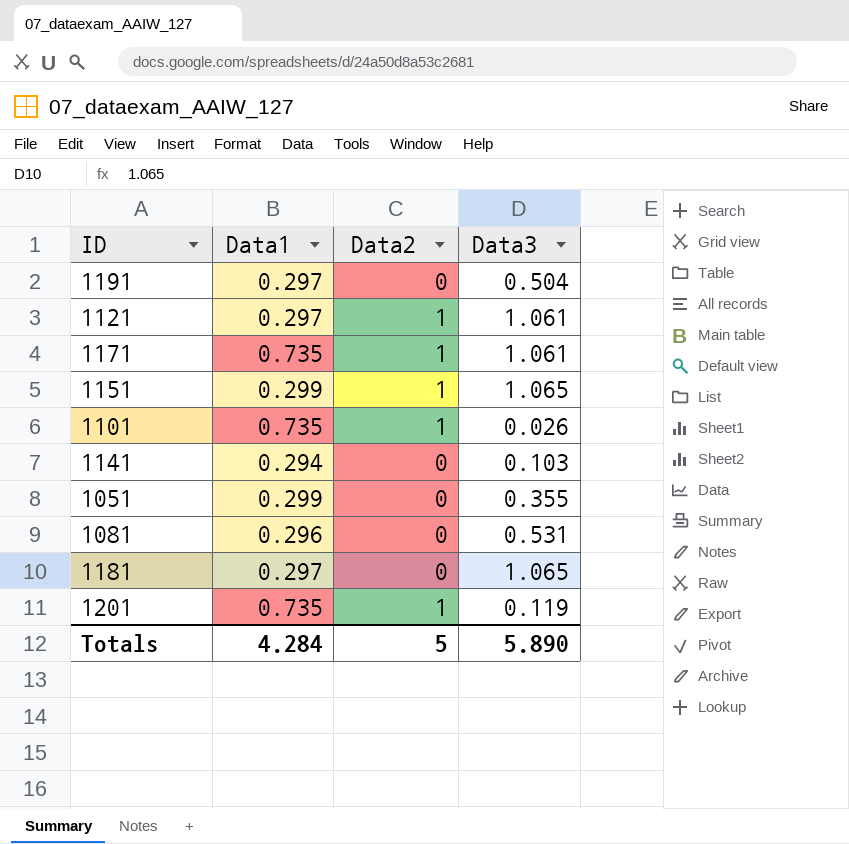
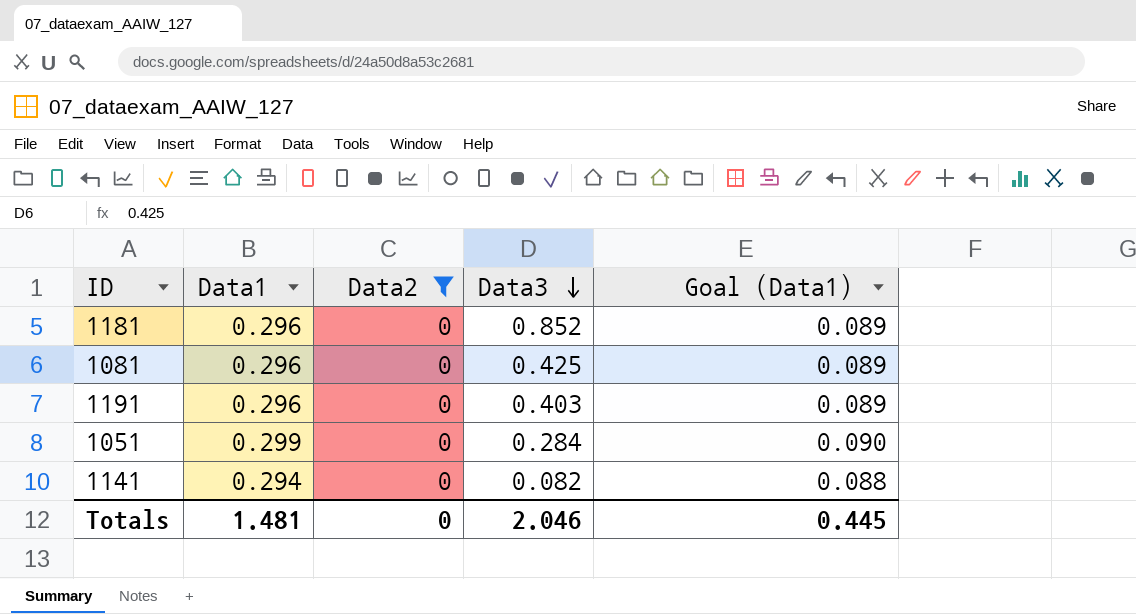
filter: none -> Data2 = 0
row order: none -> Data3 descending
column Goal (Data1) | formula: none -> [Data1] * 0.3
1181 | Data1: 0.297 -> 0.296
1181 | Data3: 1.065 -> 0.852
1081 | Data3: 0.531 -> 0.425
1191 | Data1: 0.297 -> 0.296
1191 | Data3: 0.504 -> 0.403
1051 | Data3: 0.355 -> 0.284
1141 | Data3: 0.103 -> 0.082
Totals | Data1: 4.284 -> 1.481
Totals | Data2: 5 -> 0
Totals | Data3: 5.890 -> 2.046

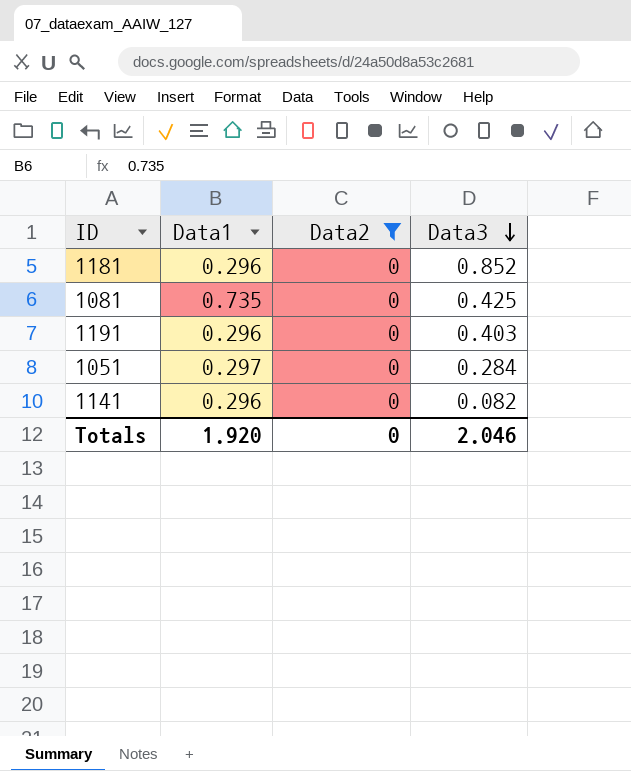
column Goal (Data1) | formula: [Data1] * 0.3 -> none
1081 | Data1: 0.296 -> 0.735
1051 | Data1: 0.299 -> 0.297
1141 | Data1: 0.294 -> 0.296
Totals | Data1: 1.481 -> 1.920

